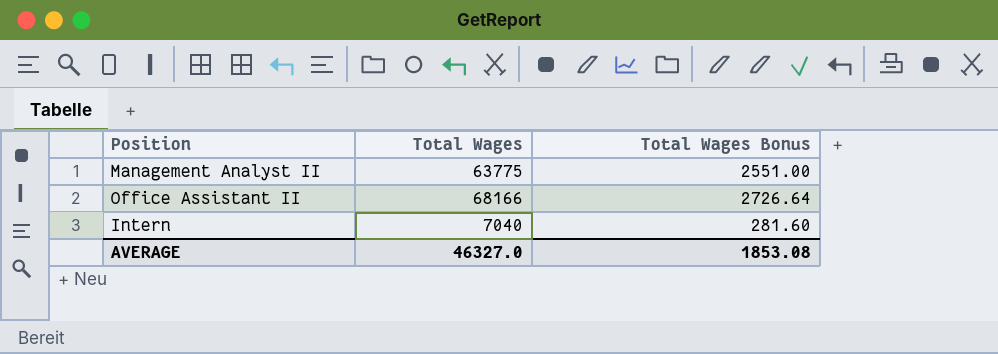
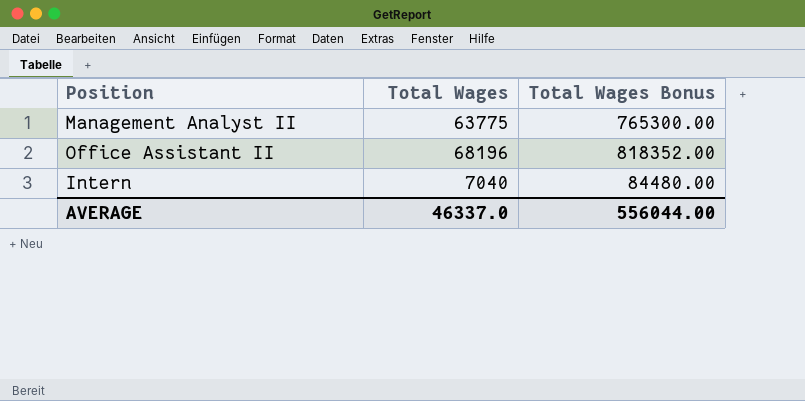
column Total Wages Bonus | formula: [Total Wages] * 0.04 -> [Total Wages] * 12
Office Assistant II | Total Wages: 68166 -> 68196
AVERAGE | Total Wages: 46327.0 -> 46337.0
AVERAGE | Total Wages Bonus: 1853.08 -> 556044.00

